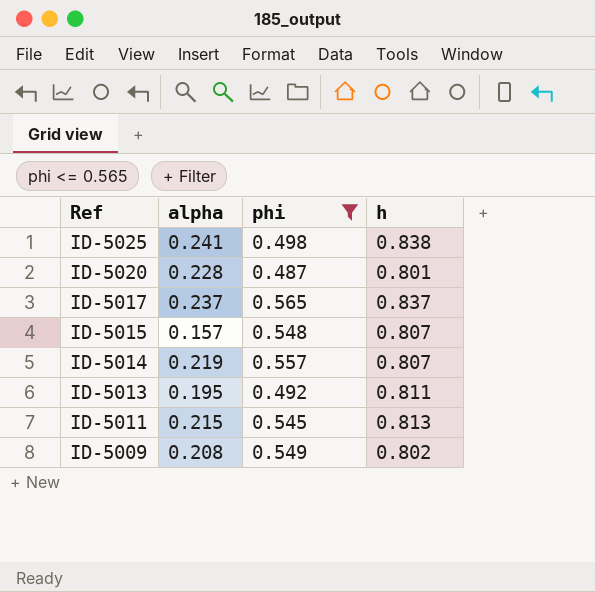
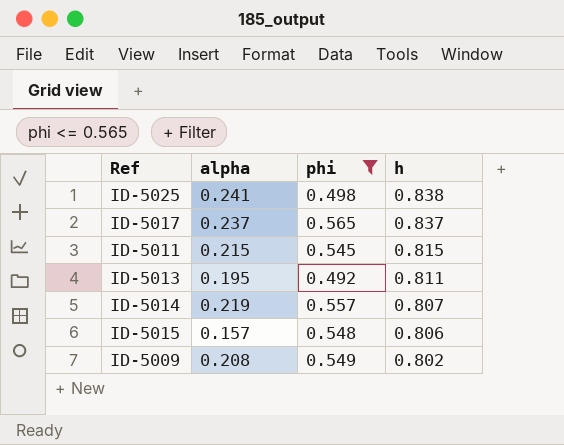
row order: Ref descending -> h descending
row ID-5020: 0.228 | 0.487 | 0.801 -> none
ID-5011 | h: 0.813 -> 0.815
ID-5015 | h: 0.807 -> 0.806

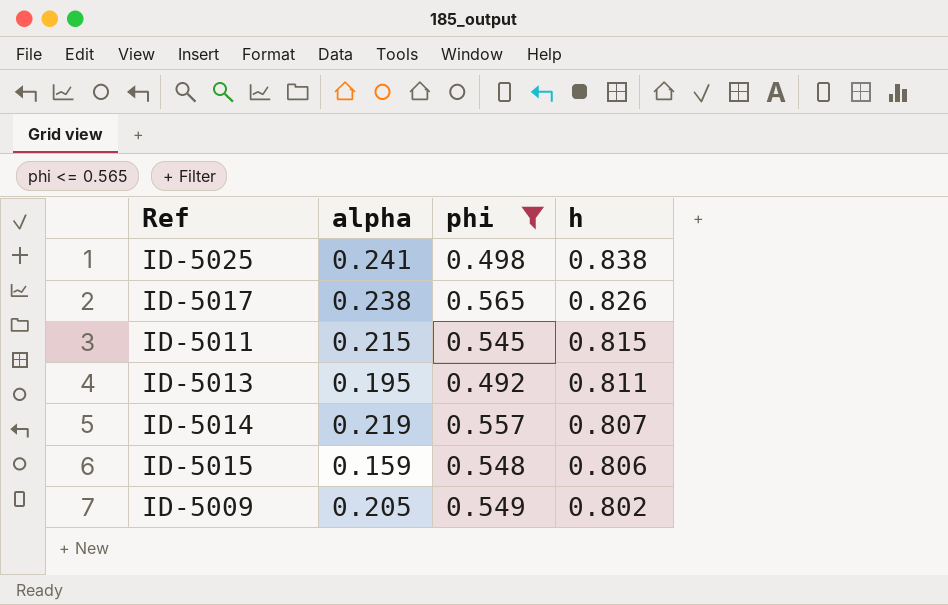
ID-5017 | alpha: 0.237 -> 0.238
ID-5017 | h: 0.837 -> 0.826
ID-5015 | alpha: 0.157 -> 0.159
ID-5009 | alpha: 0.208 -> 0.205

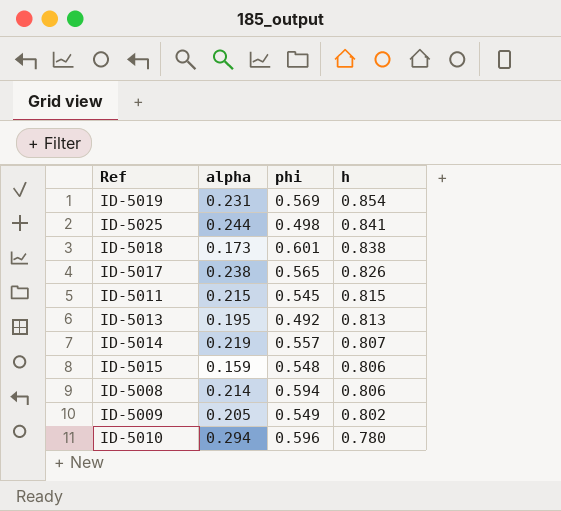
filter: phi <= 0.565 -> none
ID-5025 | alpha: 0.241 -> 0.244
ID-5025 | h: 0.838 -> 0.841
ID-5013 | h: 0.811 -> 0.813

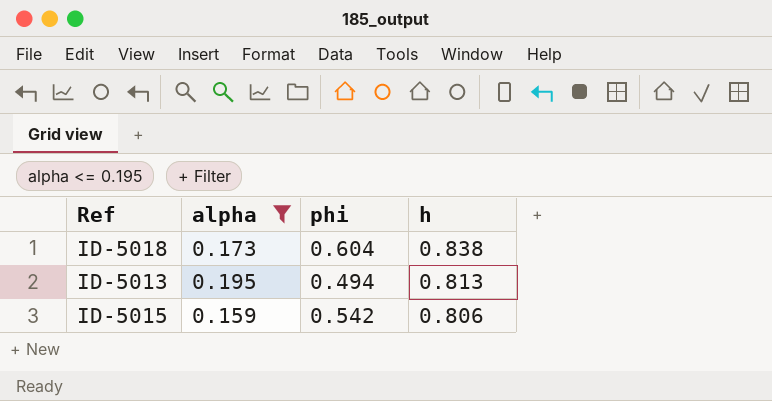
filter: none -> alpha <= 0.195
ID-5018 | phi: 0.601 -> 0.604
ID-5013 | phi: 0.492 -> 0.494
ID-5015 | phi: 0.548 -> 0.542

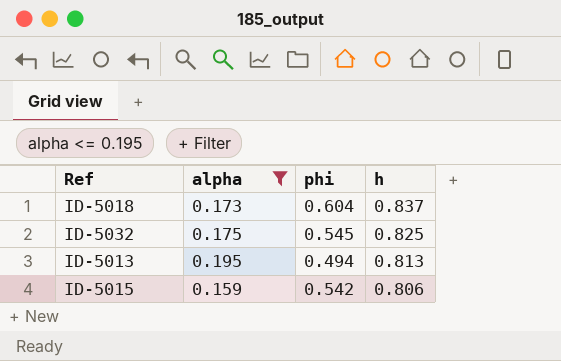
ID-5018 | h: 0.838 -> 0.837
row ID-5032: none -> 0.175 | 0.545 | 0.825

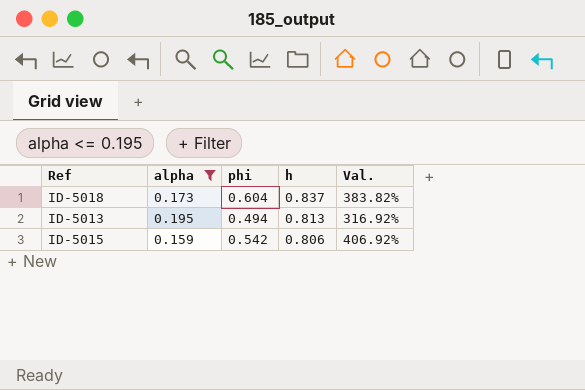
column Val. | formula: none -> ([h] - [alpha]) / [alpha]
row ID-5032: 0.175 | 0.545 | 0.825 -> none

